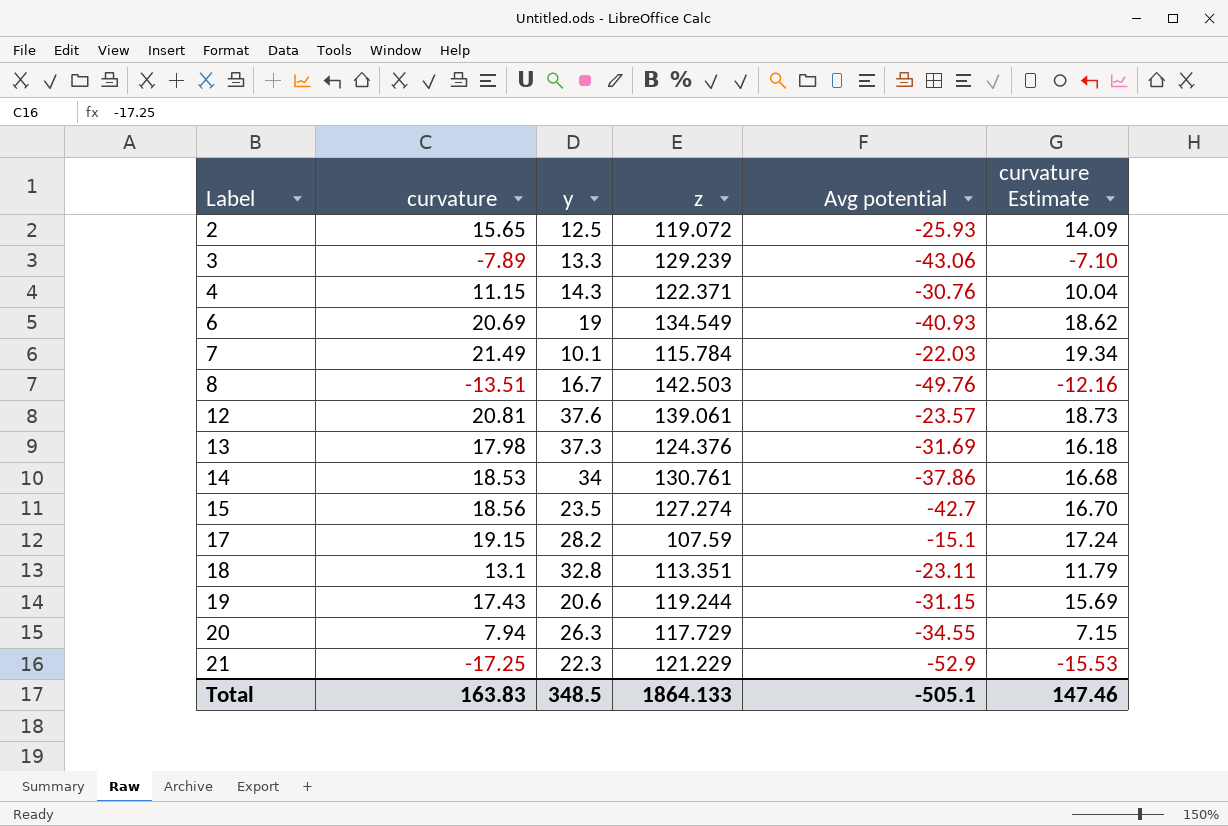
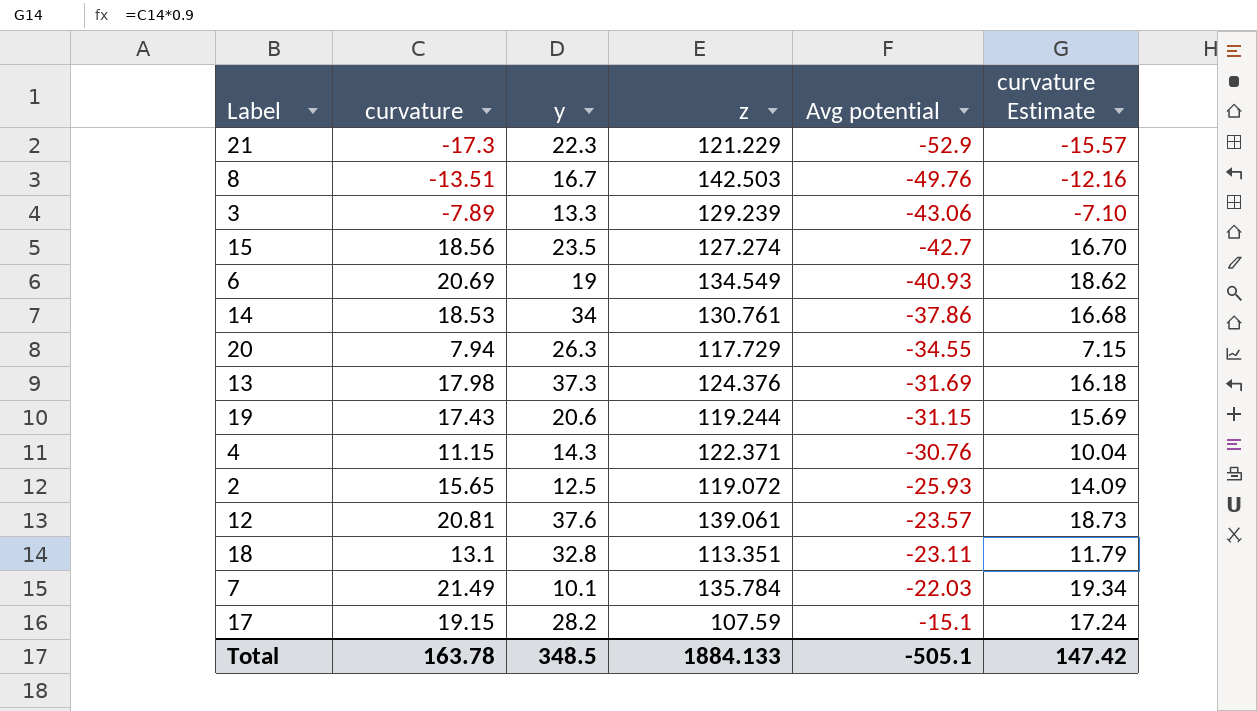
row order: Label ascending -> Avg potential ascending
21 | curvature: -17.25 -> -17.3
21 | curvature Estimate: -15.53 -> -15.57
7 | z: 115.784 -> 135.784
Total | curvature: 163.83 -> 163.78
Total | z: 1864.133 -> 1884.133
Total | curvature Estimate: 147.46 -> 147.42

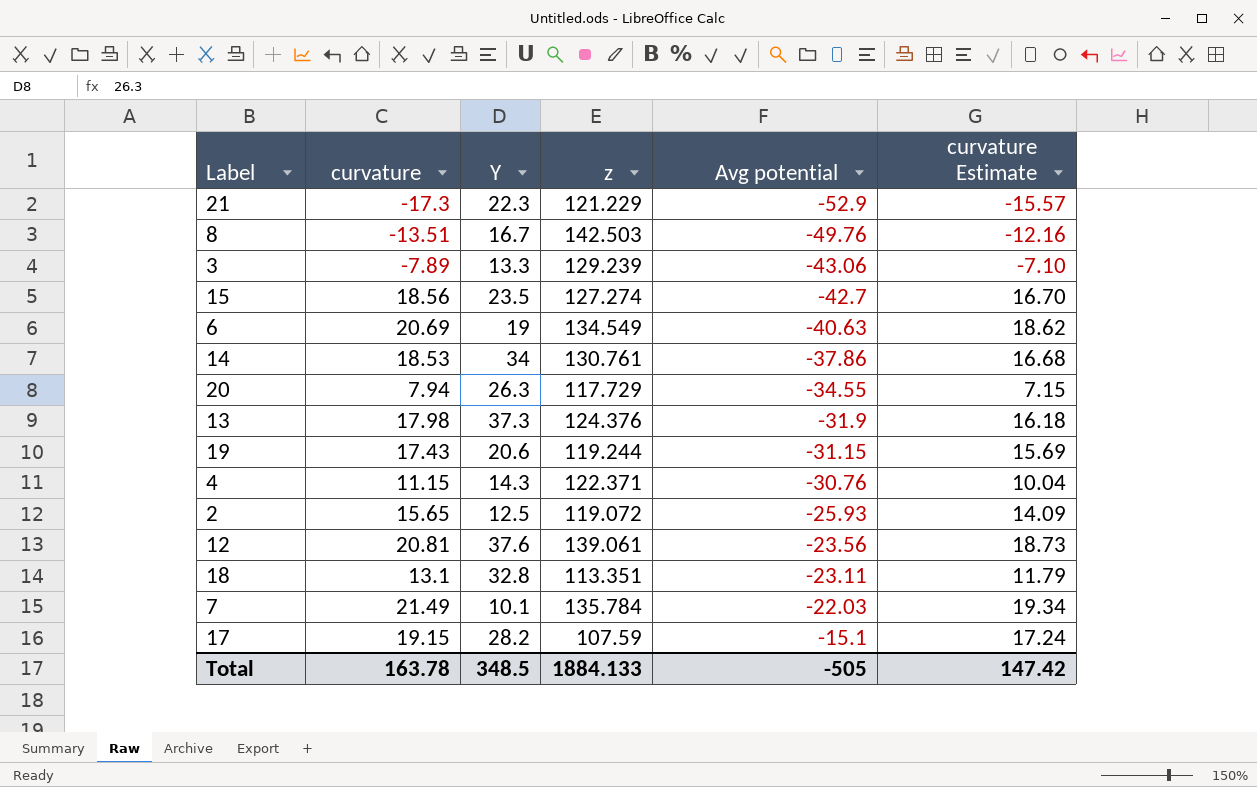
column name: y -> Y
6 | Avg potential: -40.93 -> -40.63
13 | Avg potential: -31.69 -> -31.9
12 | Avg potential: -23.57 -> -23.56
Total | Avg potential: -505.1 -> -505

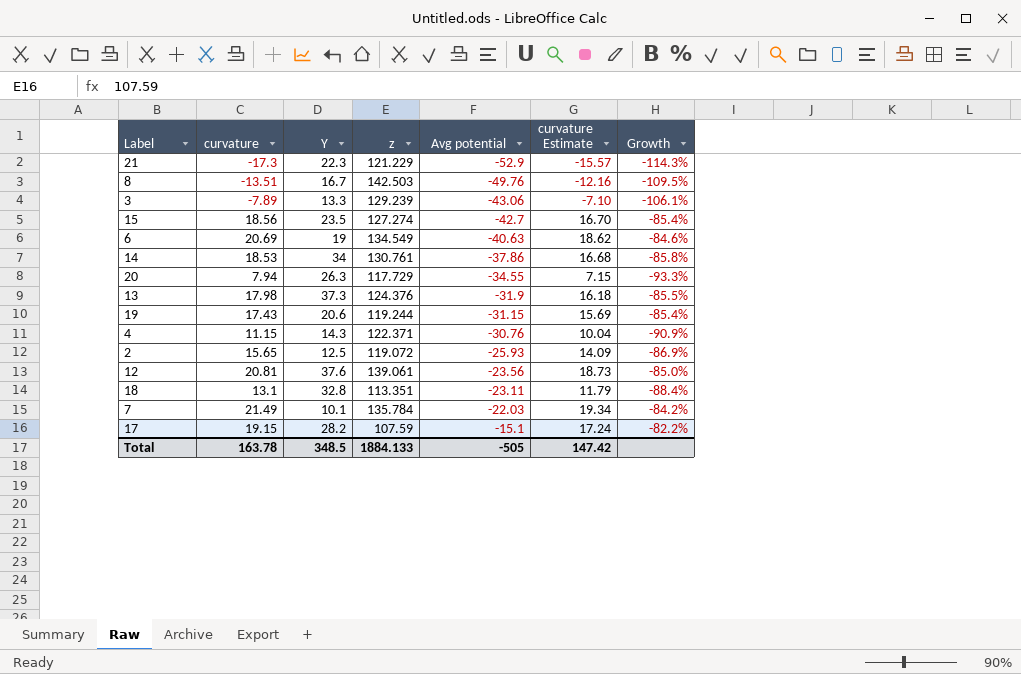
column Growth | formula: none -> ([curvature] - [z]) / [z]

